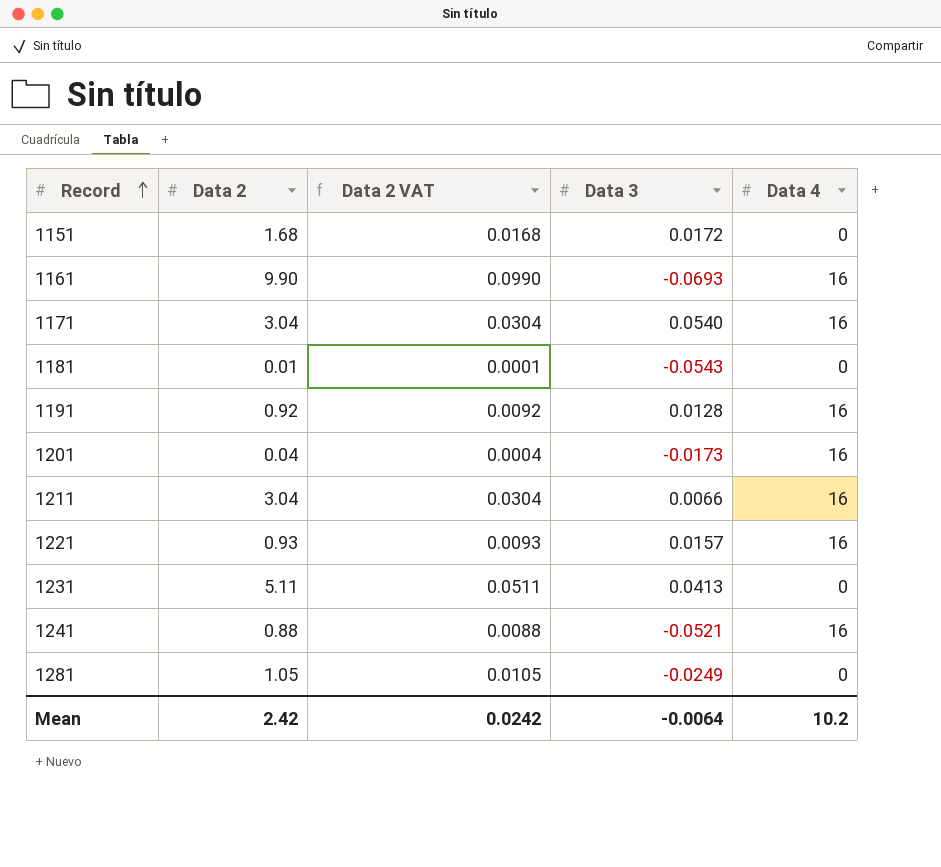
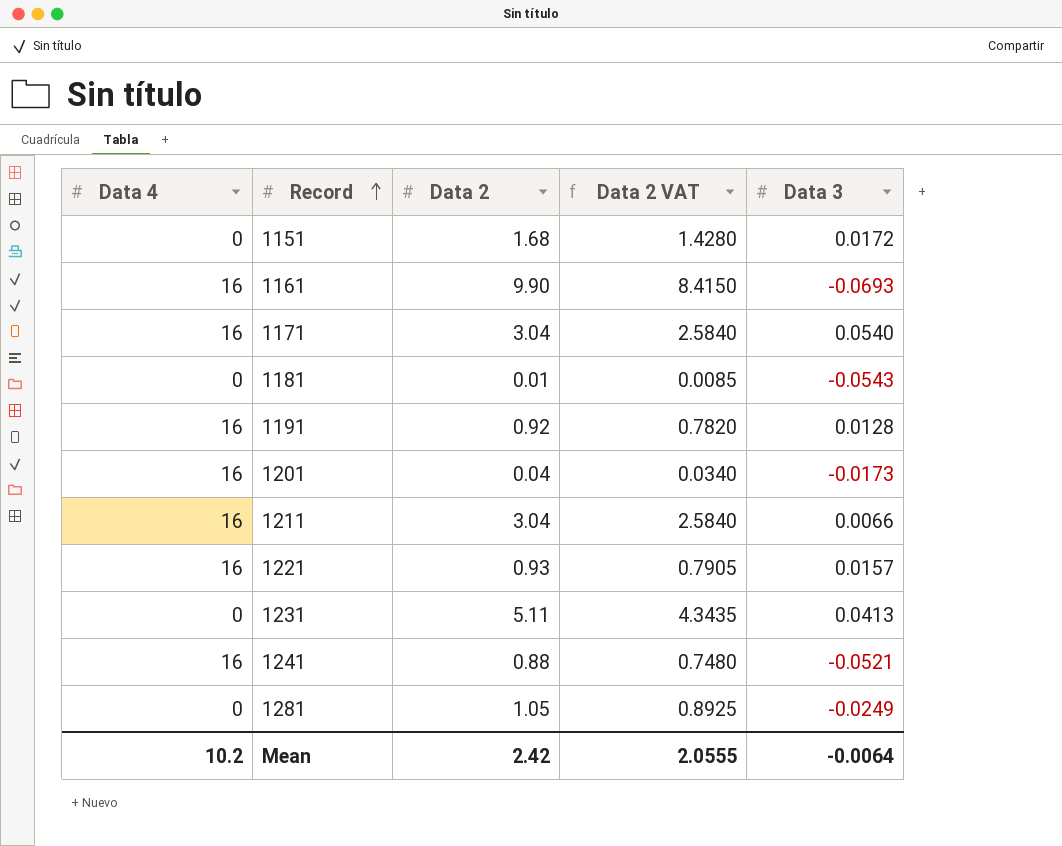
column Data 4 | position: 5 -> 1
column Data 2 VAT | formula: [Data 2] * 0.01 -> [Data 2] * 0.85
Mean | Data 2 VAT: 0.0242 -> 2.0555

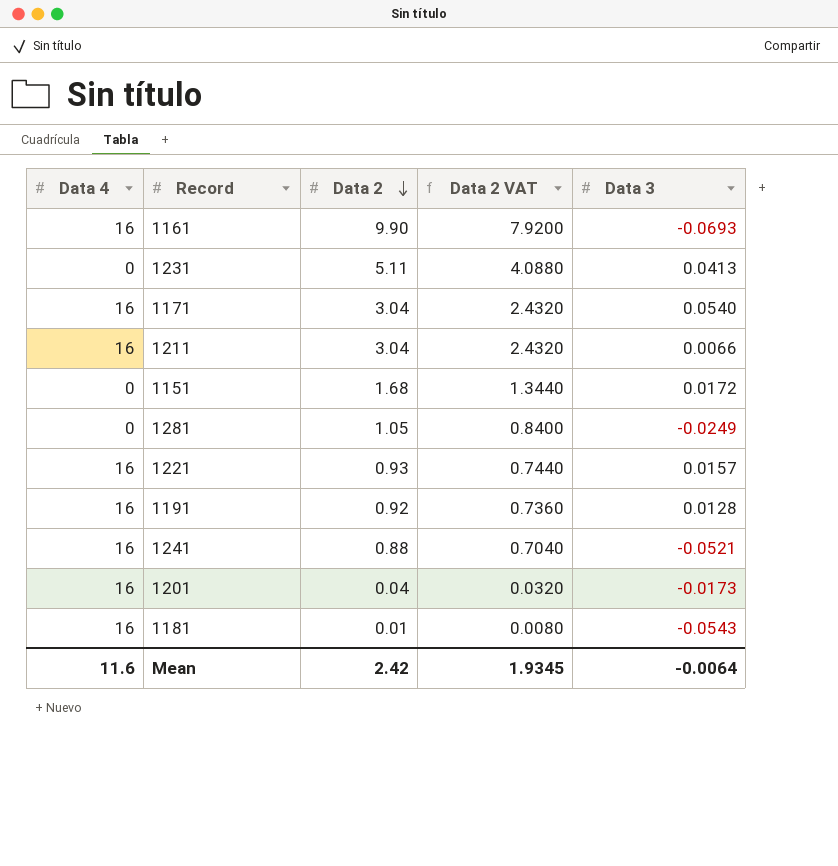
row order: Record ascending -> Data 2 descending
column Data 2 VAT | formula: [Data 2] * 0.85 -> [Data 2] * 0.8
1181 | Data 4: 0 -> 16
Mean | Data 4: 10.2 -> 11.6
Mean | Data 2 VAT: 2.0555 -> 1.9345

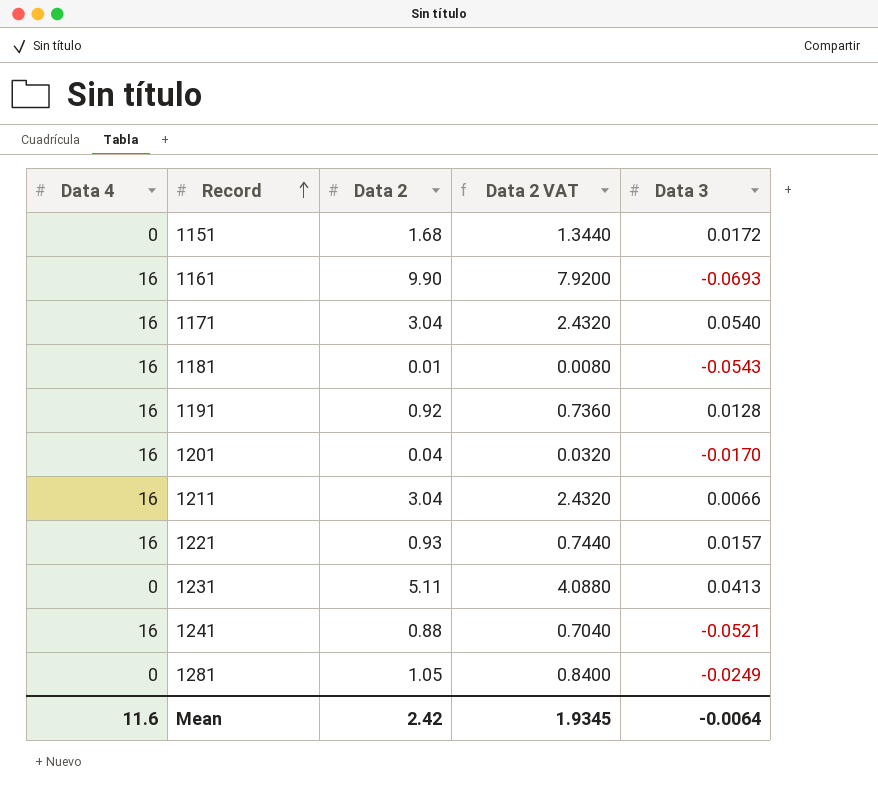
row order: Data 2 descending -> Record ascending
1201 | Data 3: -0.0173 -> -0.0170

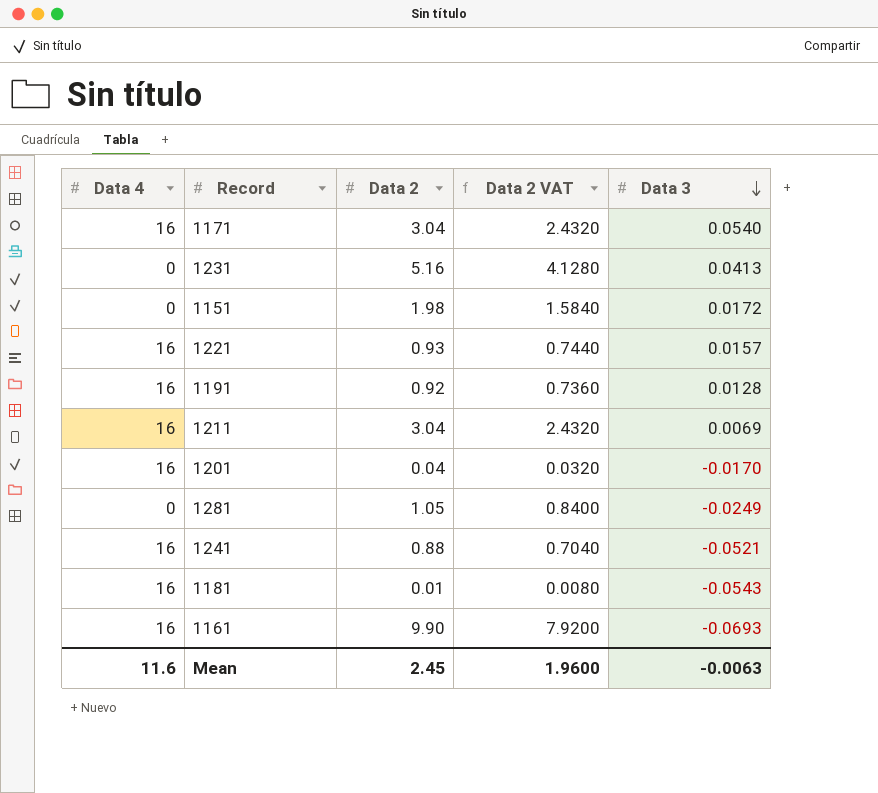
row order: Record ascending -> Data 3 descending
1231 | Data 2: 5.11 -> 5.16
1231 | Data 2 VAT: 4.0880 -> 4.1280
1151 | Data 2: 1.68 -> 1.98
1151 | Data 2 VAT: 1.3440 -> 1.5840
1211 | Data 3: 0.0066 -> 0.0069
Mean | Data 2: 2.42 -> 2.45
Mean | Data 2 VAT: 1.9345 -> 1.9600
Mean | Data 3: -0.0064 -> -0.0063

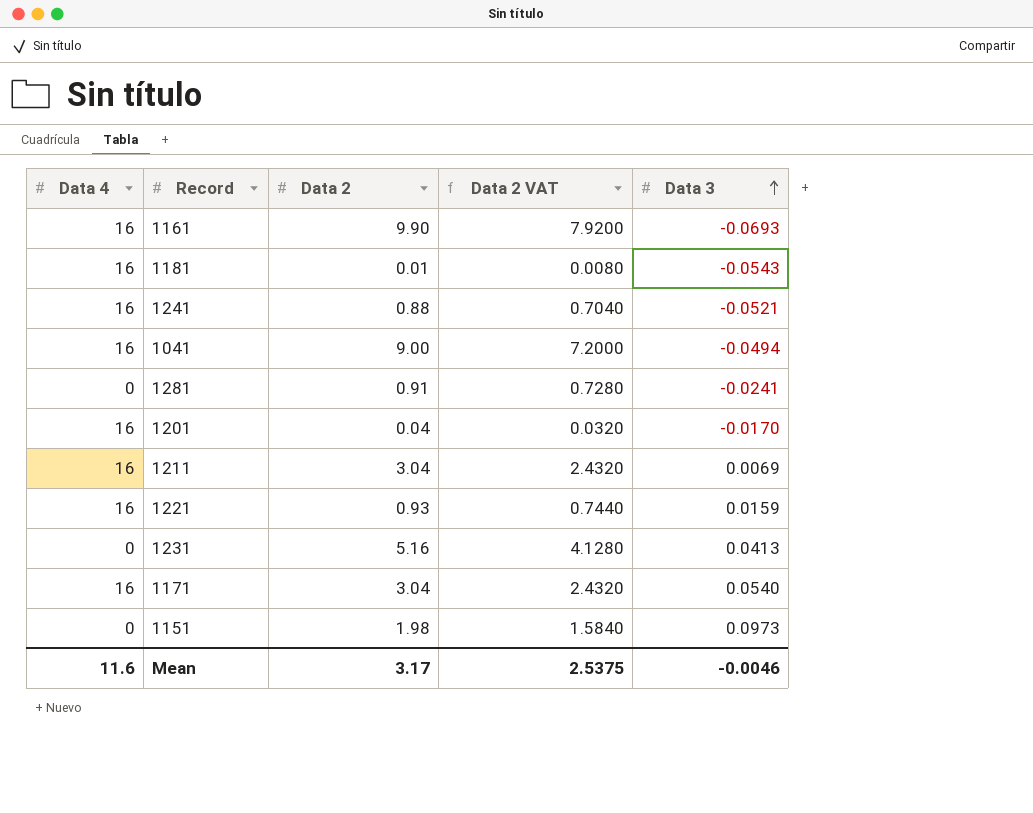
row order: Data 3 descending -> Data 3 ascending
row 1191: 16 | 0.92 | 0.7360 | 0.0128 -> none
row 1041: none -> 16 | 9.00 | 7.2000 | -0.0494
1281 | Data 2: 1.05 -> 0.91
1281 | Data 2 VAT: 0.8400 -> 0.7280
1281 | Data 3: -0.0249 -> -0.0241
1221 | Data 3: 0.0157 -> 0.0159
1151 | Data 3: 0.0172 -> 0.0973
Mean | Data 2: 2.45 -> 3.17
Mean | Data 2 VAT: 1.9600 -> 2.5375
Mean | Data 3: -0.0063 -> -0.0046

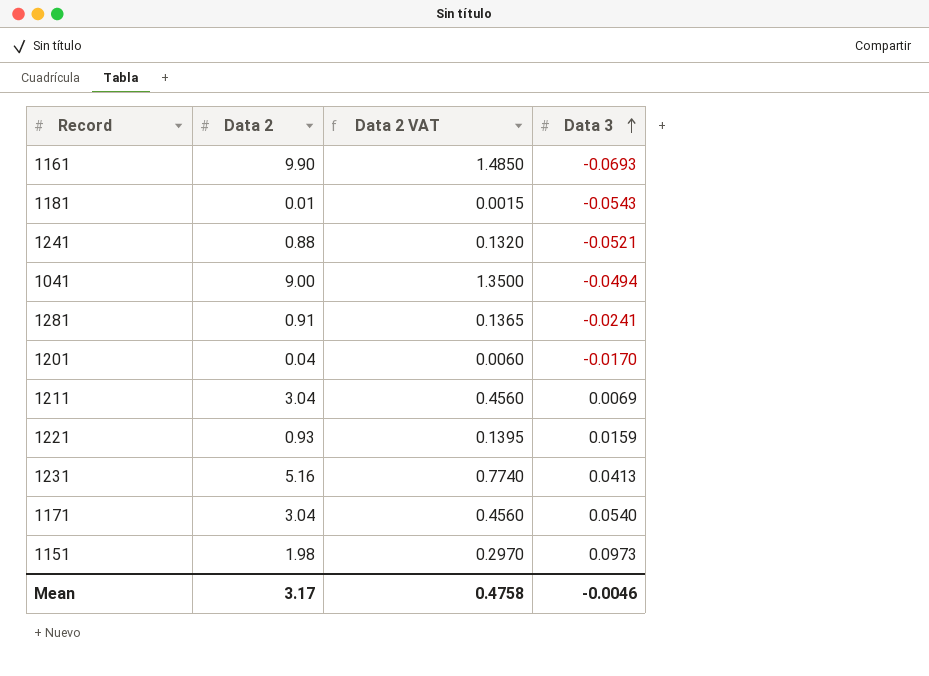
column Data 4 | position: 1 -> none
column Data 2 VAT | formula: [Data 2] * 0.8 -> [Data 2] * 0.15
Mean | Data 2 VAT: 2.5375 -> 0.4758

